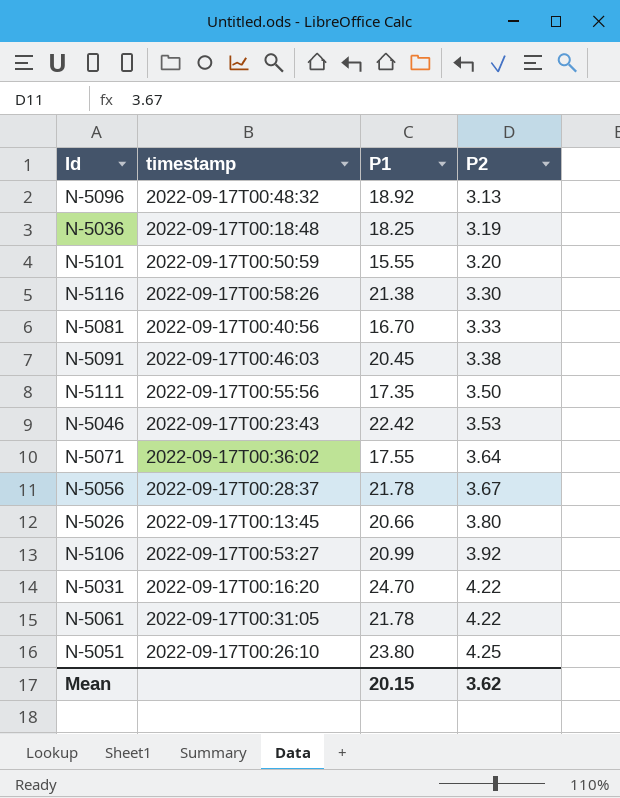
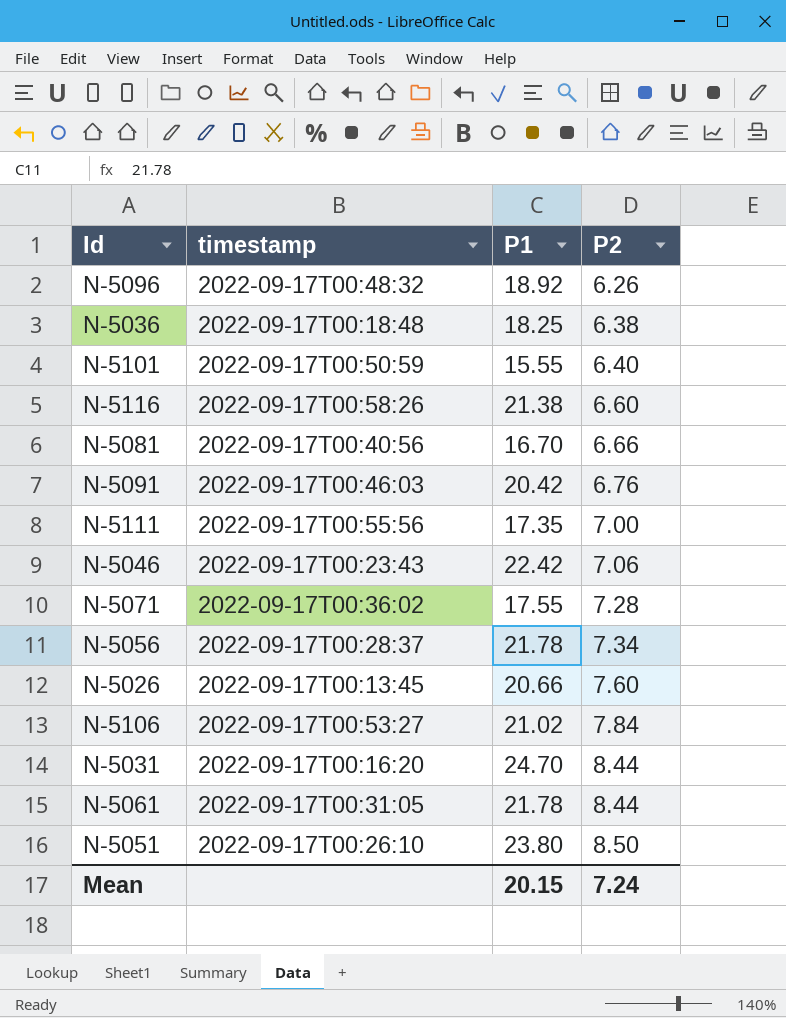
N-5096 | P2: 3.13 -> 6.26
N-5036 | P2: 3.19 -> 6.38
N-5101 | P2: 3.20 -> 6.40
N-5116 | P2: 3.30 -> 6.60
N-5081 | P2: 3.33 -> 6.66
N-5091 | P1: 20.45 -> 20.42
N-5091 | P2: 3.38 -> 6.76
N-5111 | P2: 3.50 -> 7.00
N-5046 | P2: 3.53 -> 7.06
N-5071 | P2: 3.64 -> 7.28
N-5056 | P2: 3.67 -> 7.34
N-5026 | P2: 3.80 -> 7.60
N-5106 | P1: 20.99 -> 21.02
N-5106 | P2: 3.92 -> 7.84
N-5031 | P2: 4.22 -> 8.44
N-5061 | P2: 4.22 -> 8.44
N-5051 | P2: 4.25 -> 8.50
Mean | P2: 3.62 -> 7.24

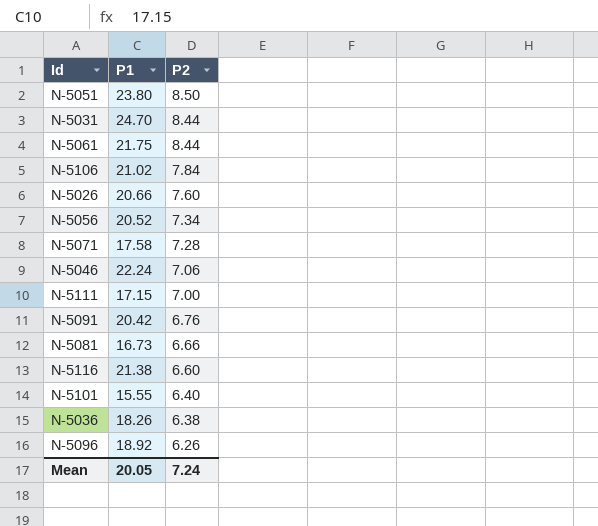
row order: P2 ascending -> P2 descending
column timestamp | position: 2 -> none
N-5061 | P1: 21.78 -> 21.75
N-5056 | P1: 21.78 -> 20.52
N-5071 | P1: 17.55 -> 17.58
N-5046 | P1: 22.42 -> 22.24
N-5111 | P1: 17.35 -> 17.15
N-5081 | P1: 16.70 -> 16.73
N-5036 | P1: 18.25 -> 18.26
Mean | P1: 20.15 -> 20.05

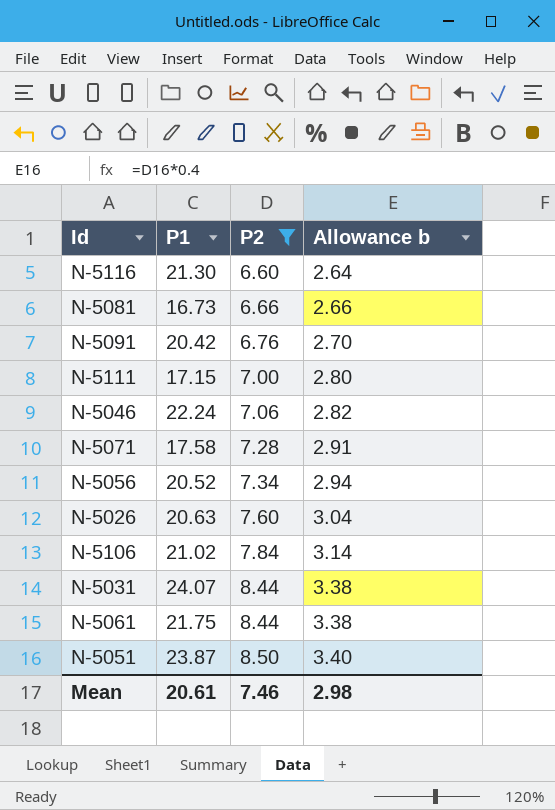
filter: none -> P2 >= 6.60
row order: P2 descending -> P2 ascending
column Allowance b | formula: none -> [P2] * 0.4
N-5116 | P1: 21.38 -> 21.30
N-5026 | P1: 20.66 -> 20.63
N-5031 | P1: 24.70 -> 24.07
N-5051 | P1: 23.80 -> 23.87
Mean | P1: 20.05 -> 20.61
Mean | P2: 7.24 -> 7.46

